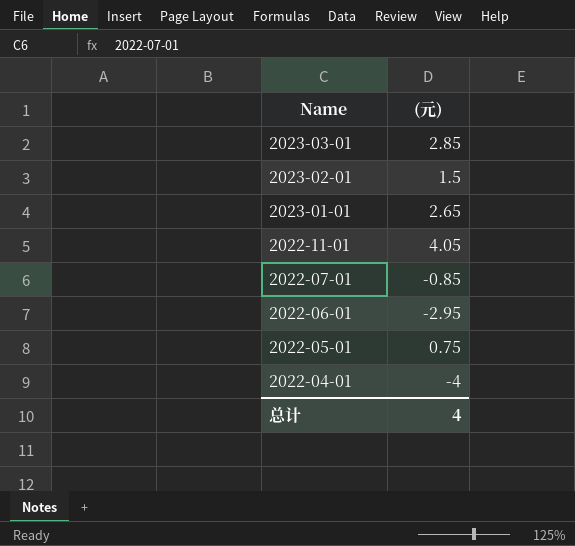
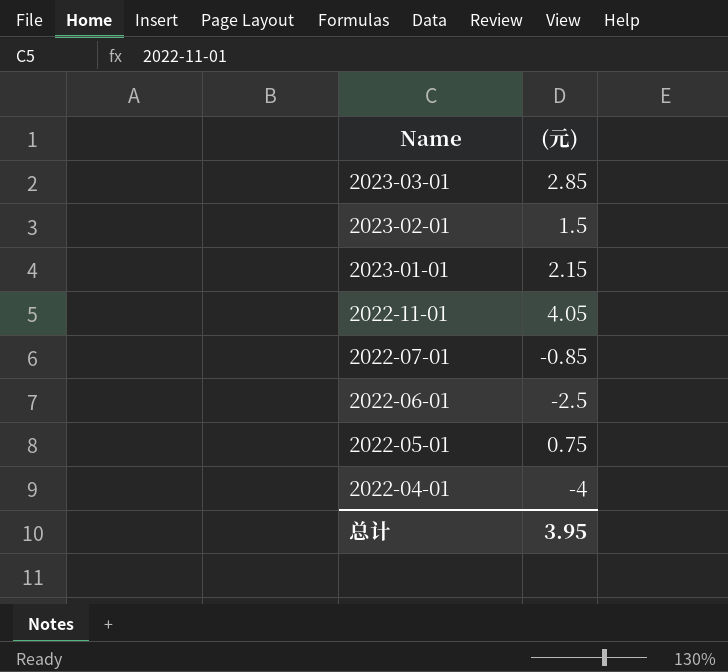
2023-01-01 | (元): 2.65 -> 2.15
2022-06-01 | (元): -2.95 -> -2.5
总计 | (元): 4 -> 3.95

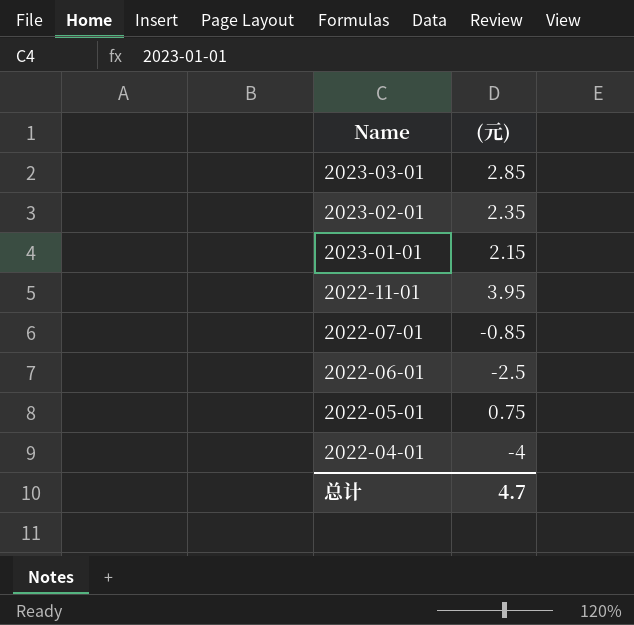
2023-02-01 | (元): 1.5 -> 2.35
2022-11-01 | (元): 4.05 -> 3.95
总计 | (元): 3.95 -> 4.7

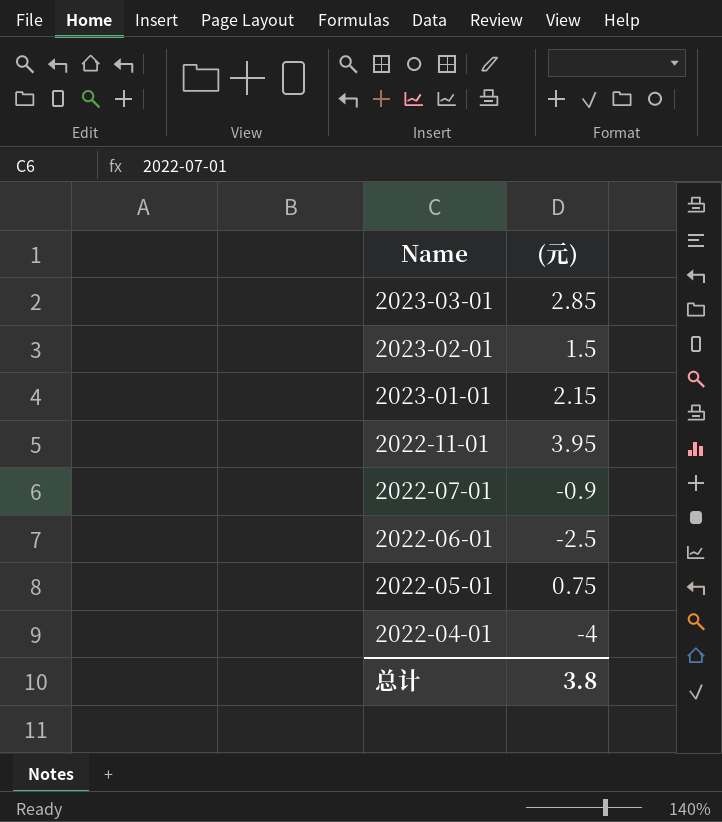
2023-02-01 | (元): 2.35 -> 1.5
2022-07-01 | (元): -0.85 -> -0.9
总计 | (元): 4.7 -> 3.8

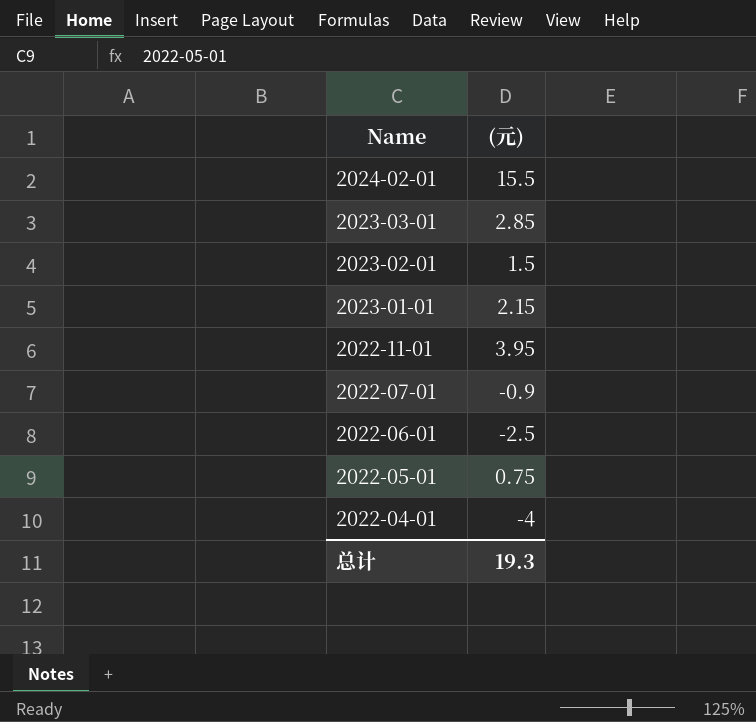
row 2024-02-01: none -> 15.5
总计 | (元): 3.8 -> 19.3

